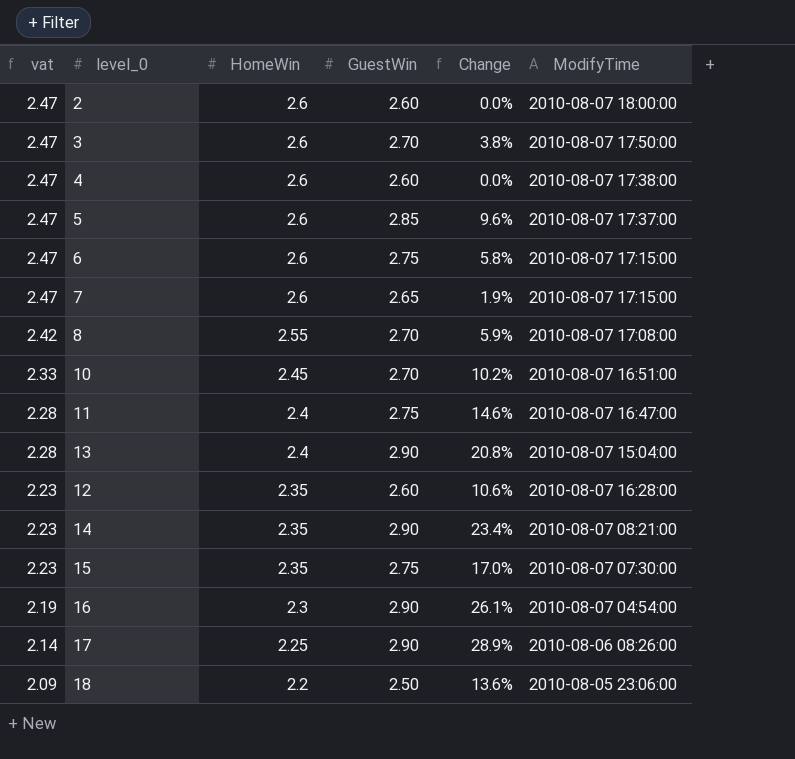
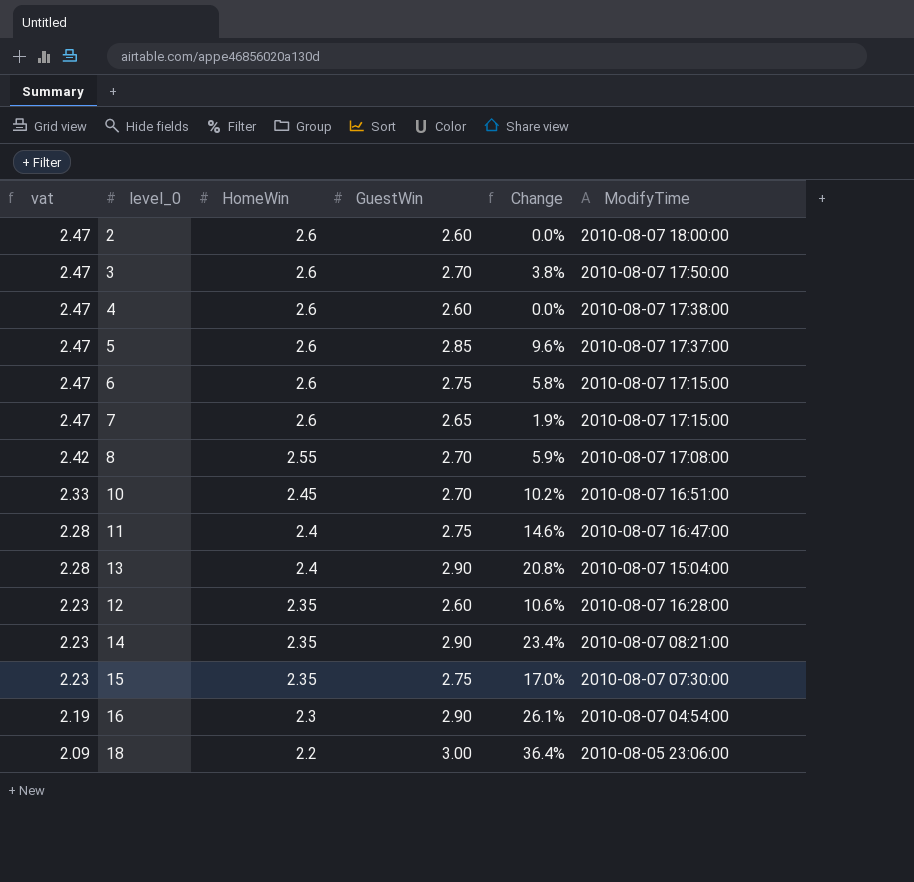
row 17: 2.14 | 2.25 | 2.90 | 28.9% | 2010-08-06 08:26:00 -> none
18 | GuestWin: 2.50 -> 3.00
18 | Change: 13.6% -> 36.4%

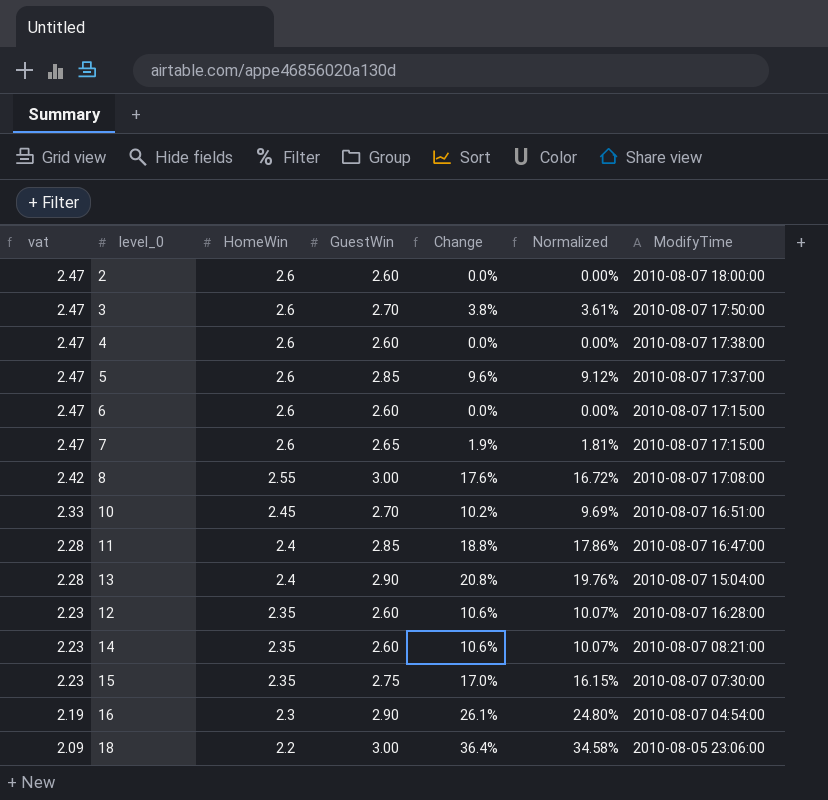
column Normalized | formula: none -> [Change] * 0.95
6 | GuestWin: 2.75 -> 2.60
6 | Change: 5.8% -> 0.0%
8 | GuestWin: 2.70 -> 3.00
8 | Change: 5.9% -> 17.6%
11 | GuestWin: 2.75 -> 2.85
11 | Change: 14.6% -> 18.8%
14 | GuestWin: 2.90 -> 2.60
14 | Change: 23.4% -> 10.6%

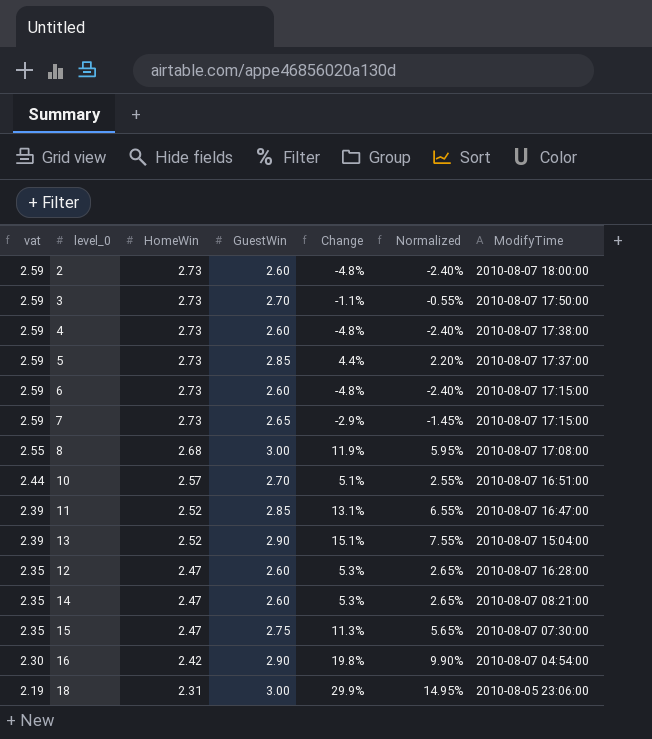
column Normalized | formula: [Change] * 0.95 -> [Change] * 0.5
2 | vat: 2.47 -> 2.59
2 | HomeWin: 2.6 -> 2.73
2 | Change: 0.0% -> -4.8%
3 | vat: 2.47 -> 2.59
3 | HomeWin: 2.6 -> 2.73
3 | Change: 3.8% -> -1.1%
4 | vat: 2.47 -> 2.59
4 | HomeWin: 2.6 -> 2.73
4 | Change: 0.0% -> -4.8%
5 | vat: 2.47 -> 2.59
5 | HomeWin: 2.6 -> 2.73
5 | Change: 9.6% -> 4.4%
6 | vat: 2.47 -> 2.59
6 | HomeWin: 2.6 -> 2.73
6 | Change: 0.0% -> -4.8%
7 | vat: 2.47 -> 2.59
7 | HomeWin: 2.6 -> 2.73
7 | Change: 1.9% -> -2.9%
8 | vat: 2.42 -> 2.55
8 | HomeWin: 2.55 -> 2.68
8 | Change: 17.6% -> 11.9%
10 | vat: 2.33 -> 2.44
10 | HomeWin: 2.45 -> 2.57
10 | Change: 10.2% -> 5.1%
11 | vat: 2.28 -> 2.39
11 | HomeWin: 2.4 -> 2.52
11 | Change: 18.8% -> 13.1%
13 | vat: 2.28 -> 2.39
13 | HomeWin: 2.4 -> 2.52
13 | Change: 20.8% -> 15.1%
12 | vat: 2.23 -> 2.35
12 | HomeWin: 2.35 -> 2.47
12 | Change: 10.6% -> 5.3%
14 | vat: 2.23 -> 2.35
14 | HomeWin: 2.35 -> 2.47
14 | Change: 10.6% -> 5.3%
15 | vat: 2.23 -> 2.35
15 | HomeWin: 2.35 -> 2.47
15 | Change: 17.0% -> 11.3%
16 | vat: 2.19 -> 2.30
16 | HomeWin: 2.3 -> 2.42
16 | Change: 26.1% -> 19.8%
18 | vat: 2.09 -> 2.19
18 | HomeWin: 2.2 -> 2.31
18 | Change: 36.4% -> 29.9%

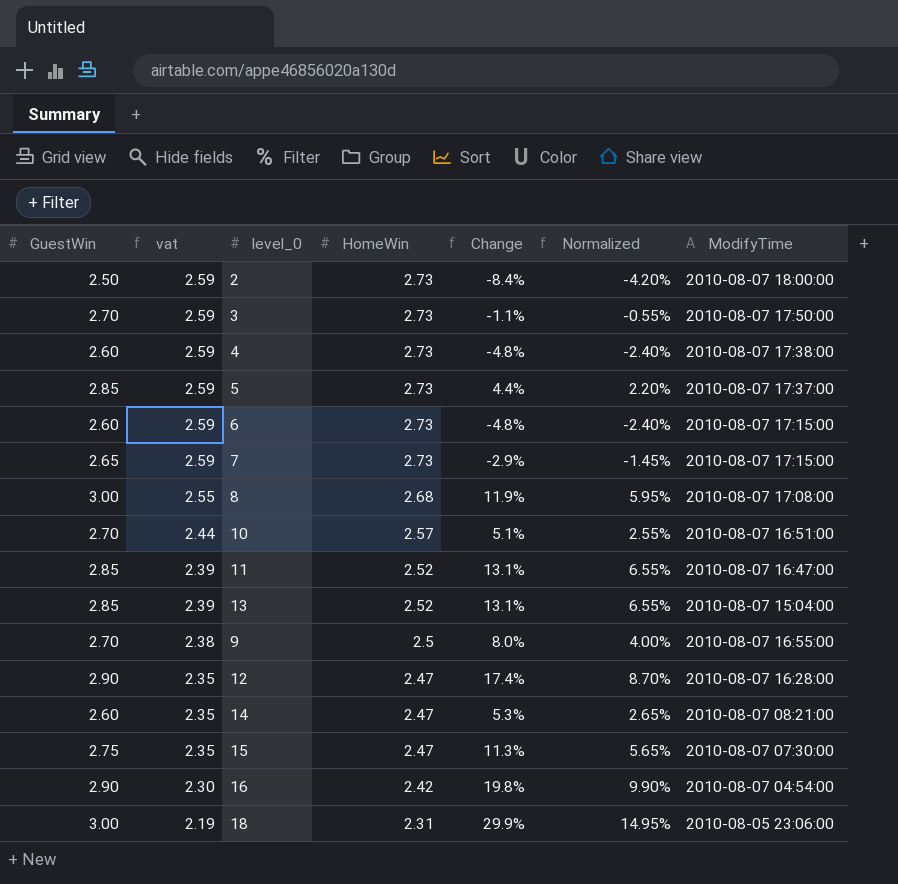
column GuestWin | position: 4 -> 1
2 | GuestWin: 2.60 -> 2.50
2 | Change: -4.8% -> -8.4%
2 | Normalized: -2.40% -> -4.20%
13 | GuestWin: 2.90 -> 2.85
13 | Change: 15.1% -> 13.1%
13 | Normalized: 7.55% -> 6.55%
row 9: none -> 2.70 | 2.38 | 2.5 | 8.0% | 4.00% | 2010-08-07 16:55:00
12 | GuestWin: 2.60 -> 2.90
12 | Change: 5.3% -> 17.4%
12 | Normalized: 2.65% -> 8.70%

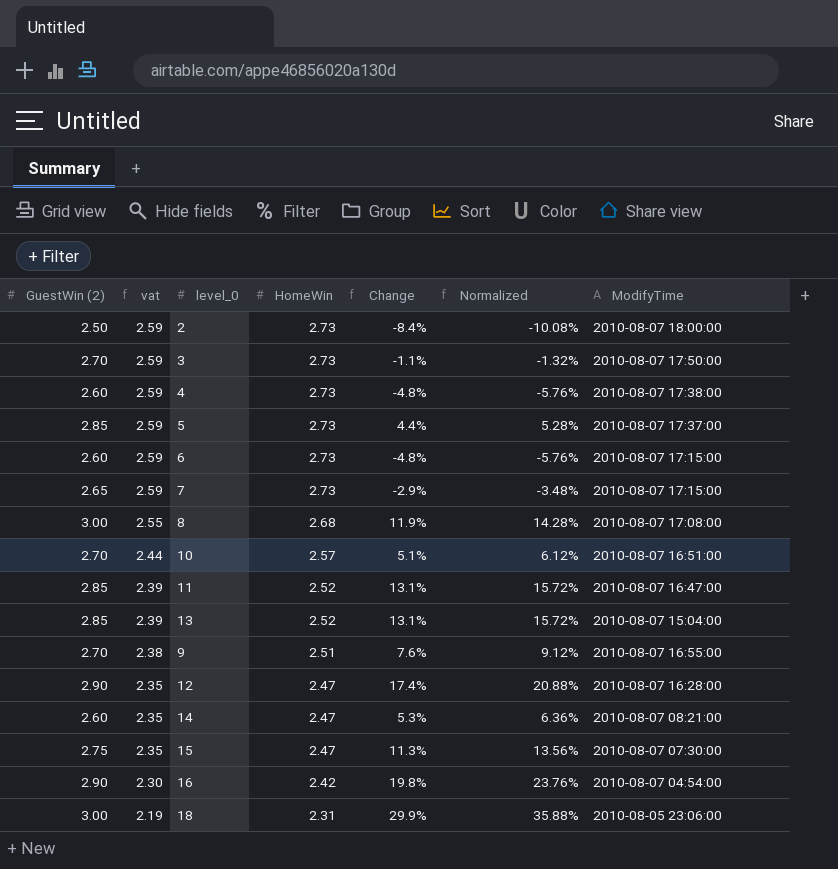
column name: GuestWin -> GuestWin (2)
column Normalized | formula: [Change] * 0.5 -> [Change] * 1.2
9 | HomeWin: 2.5 -> 2.51
9 | Change: 8.0% -> 7.6%

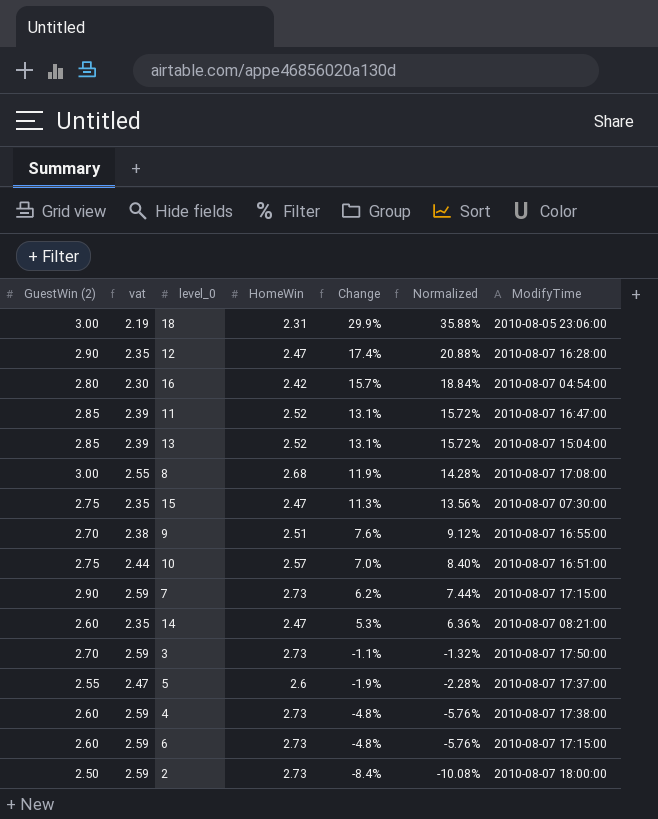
row order: vat descending -> Change descending
16 | GuestWin (2): 2.90 -> 2.80
16 | Change: 19.8% -> 15.7%
16 | Normalized: 23.76% -> 18.84%
10 | GuestWin (2): 2.70 -> 2.75
10 | Change: 5.1% -> 7.0%
10 | Normalized: 6.12% -> 8.40%
7 | GuestWin (2): 2.65 -> 2.90
7 | Change: -2.9% -> 6.2%
7 | Normalized: -3.48% -> 7.44%
5 | GuestWin (2): 2.85 -> 2.55
5 | vat: 2.59 -> 2.47
5 | HomeWin: 2.73 -> 2.6
5 | Change: 4.4% -> -1.9%
5 | Normalized: 5.28% -> -2.28%

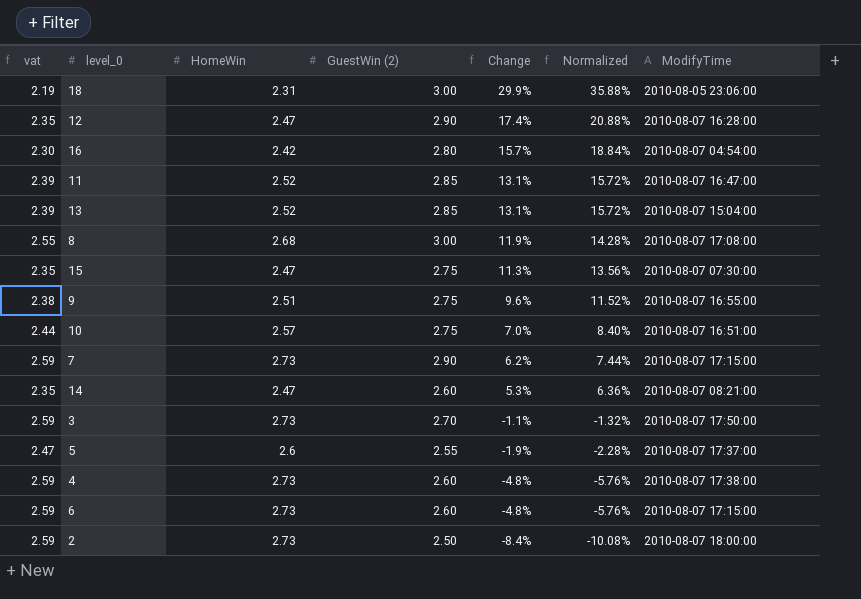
column GuestWin (2) | position: 1 -> 4
9 | GuestWin (2): 2.70 -> 2.75
9 | Change: 7.6% -> 9.6%
9 | Normalized: 9.12% -> 11.52%

